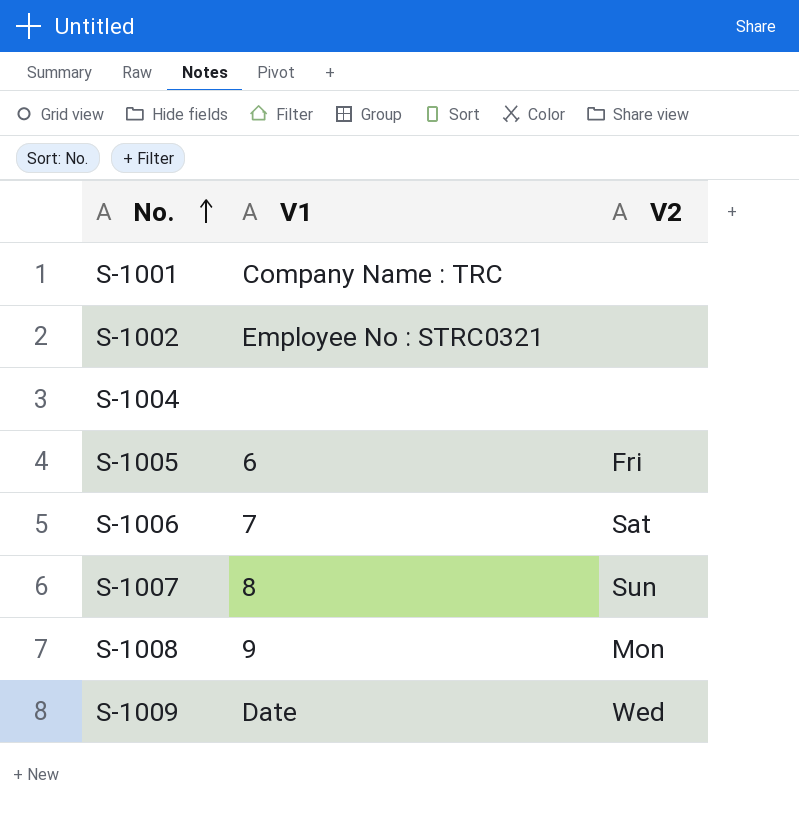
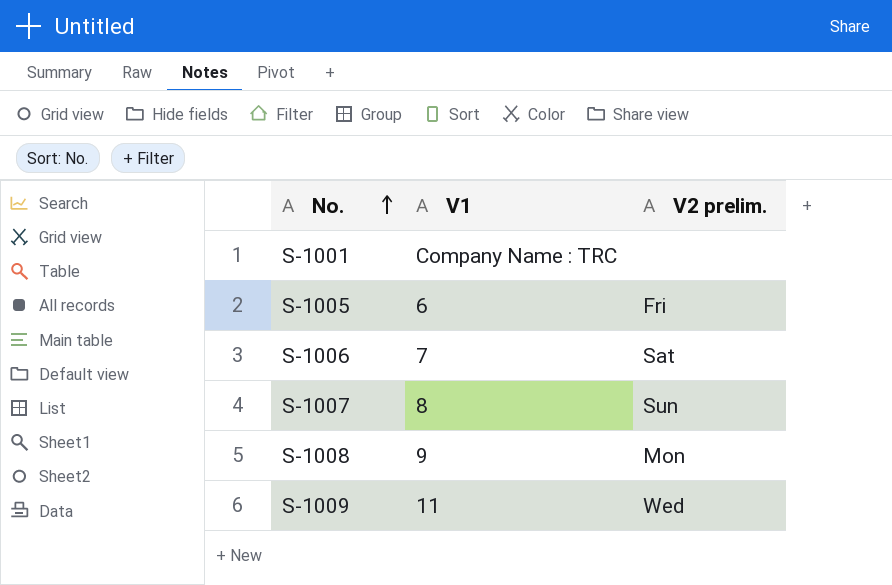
column name: V2 -> V2 prelim.
row S-1002: Employee No : STRC0321 | none -> none
row S-1004: none | none -> none
S-1009 | V1: Date -> 11

